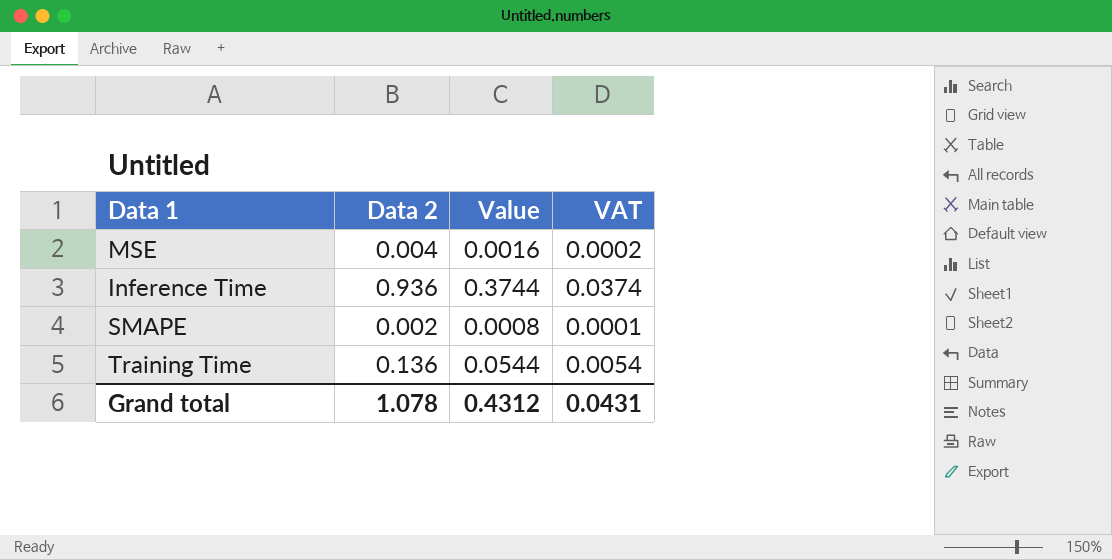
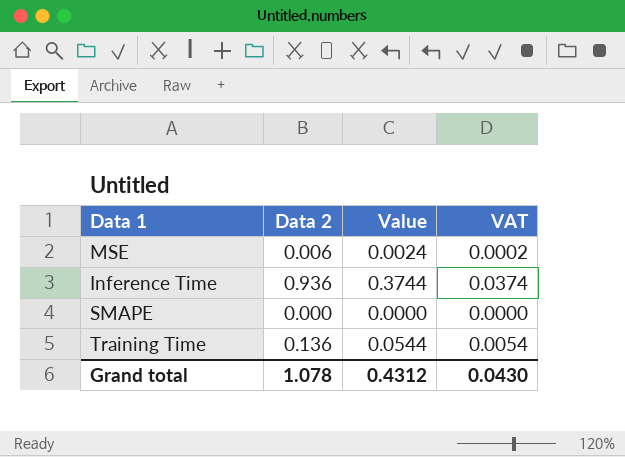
MSE | Data 2: 0.004 -> 0.006
MSE | Value: 0.0016 -> 0.0024
SMAPE | Data 2: 0.002 -> 0.000
SMAPE | Value: 0.0008 -> 0.0000
SMAPE | VAT: 0.0001 -> 0.0000
Grand total | VAT: 0.0431 -> 0.0430

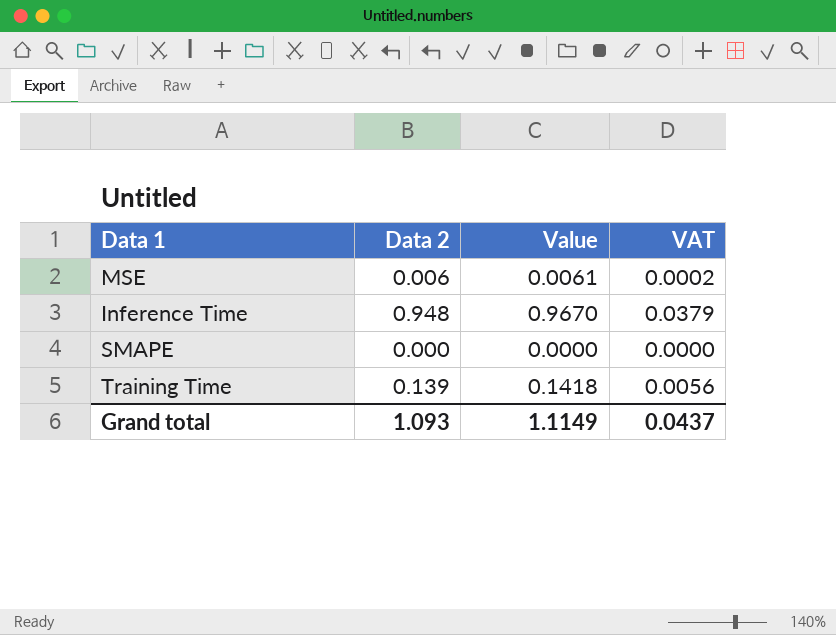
column Value | formula: [Data 2] * 0.4 -> [Data 2] * 1.02
Inference Time | Data 2: 0.936 -> 0.948
Inference Time | VAT: 0.0374 -> 0.0379
Training Time | Data 2: 0.136 -> 0.139
Training Time | VAT: 0.0054 -> 0.0056
Grand total | Data 2: 1.078 -> 1.093
Grand total | Value: 0.4312 -> 1.1149
Grand total | VAT: 0.0430 -> 0.0437

